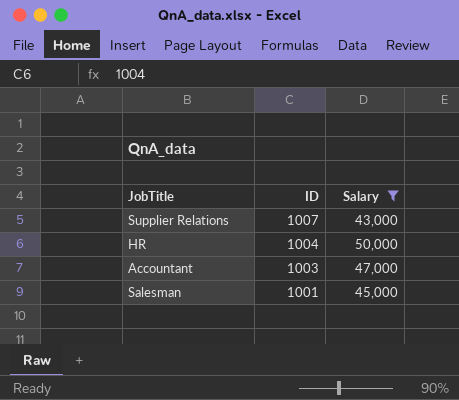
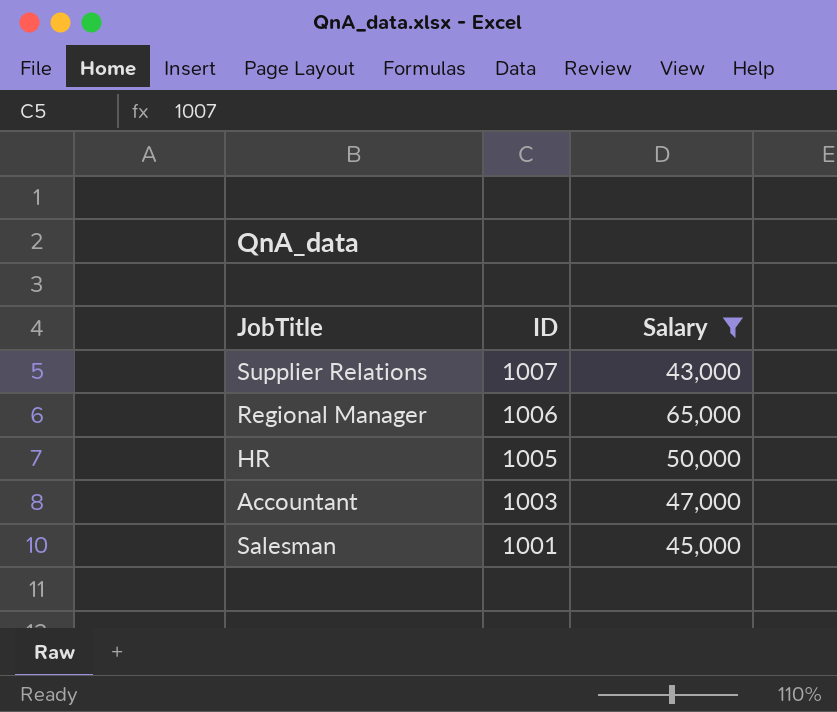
row Regional Manager: none -> 1006 | 65,000
HR | ID: 1004 -> 1005

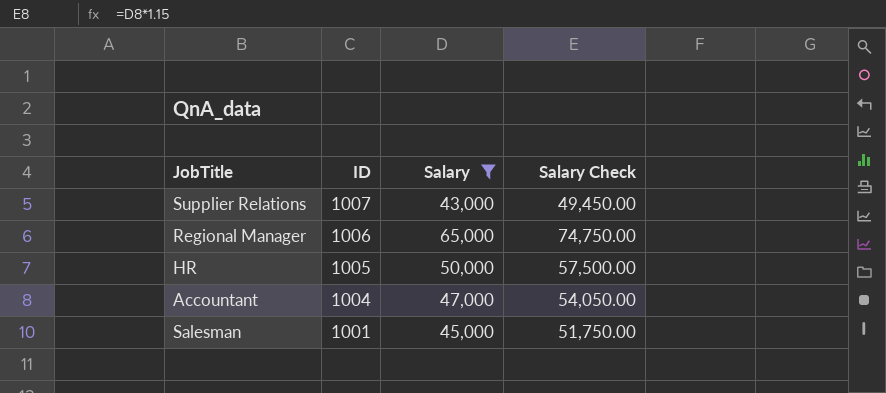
column Salary Check | formula: none -> [Salary] * 1.15
Accountant | ID: 1003 -> 1004

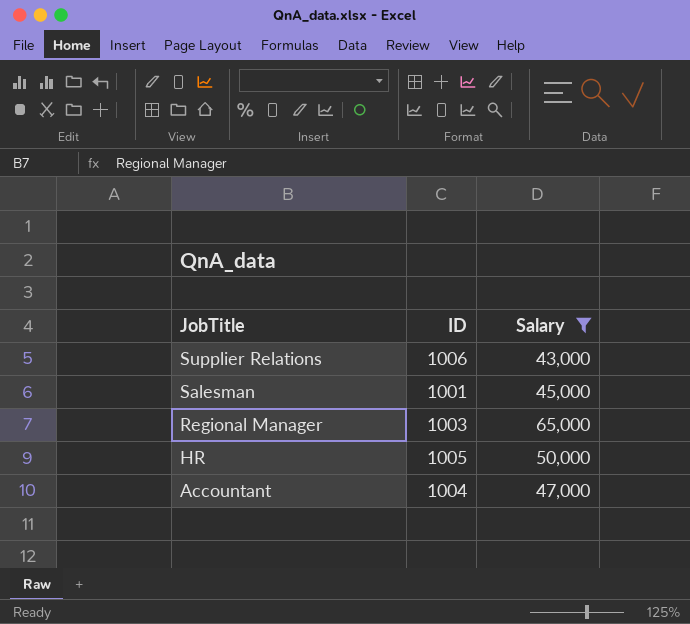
row order: ID descending -> JobTitle descending
column Salary Check | formula: [Salary] * 1.15 -> none
Supplier Relations | ID: 1007 -> 1006
Regional Manager | ID: 1006 -> 1003

